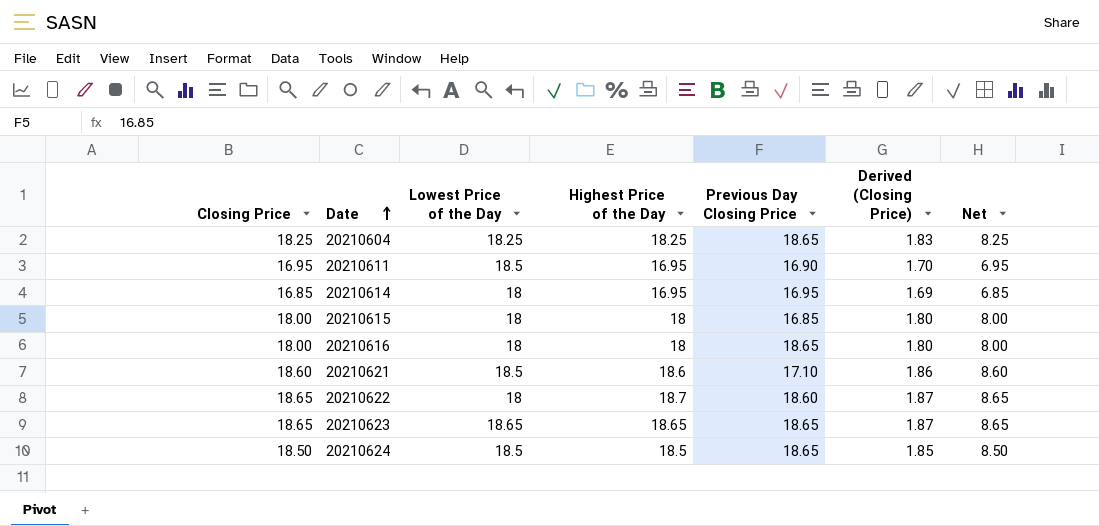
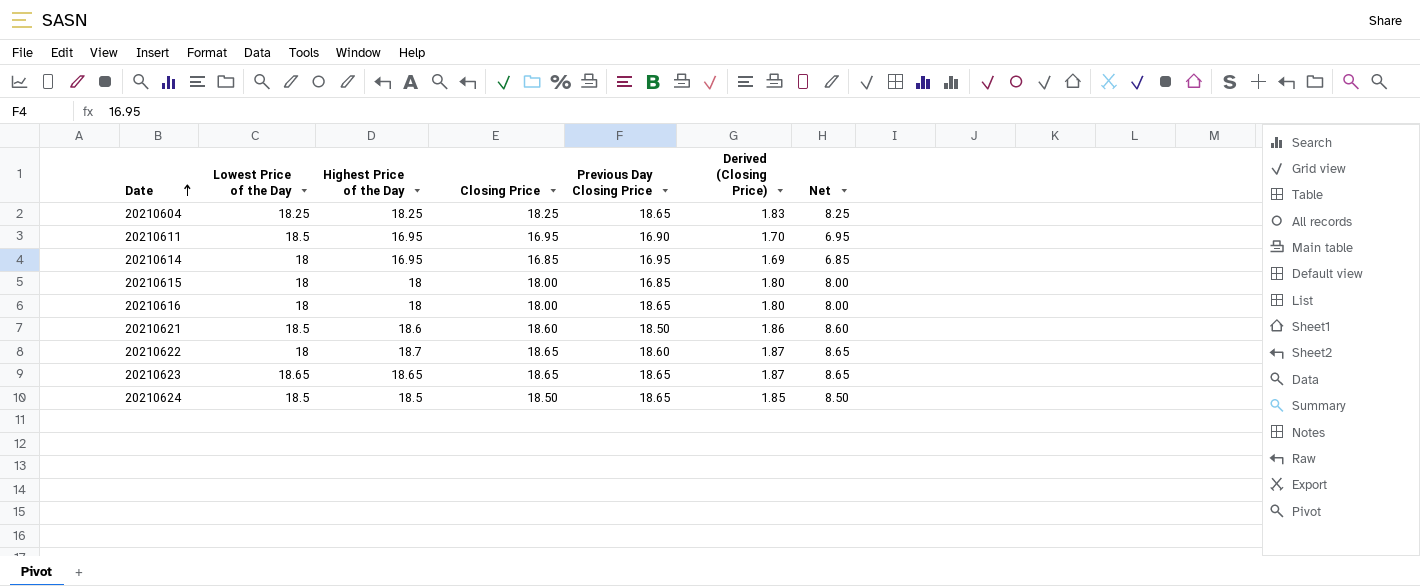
column Closing Price | position: 1 -> 4
20210621 | Previous Day Closing Price: 17.10 -> 18.50

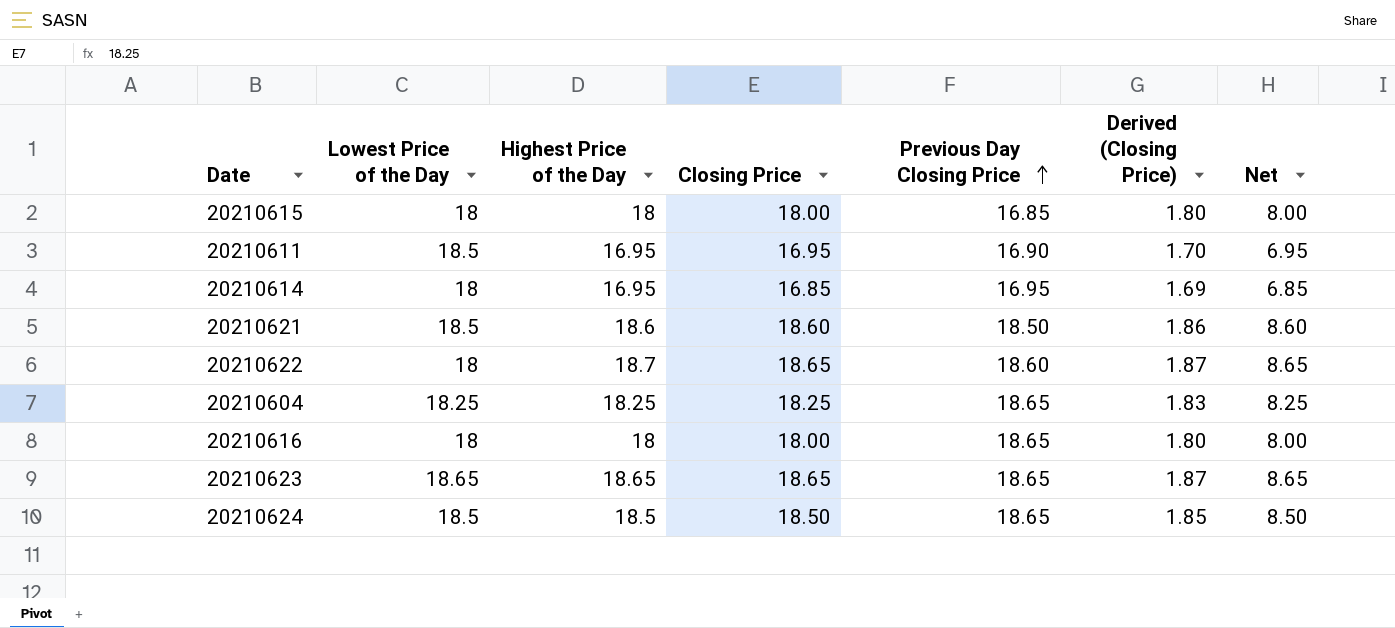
row order: Date ascending -> Previous Day Closing Price ascending

